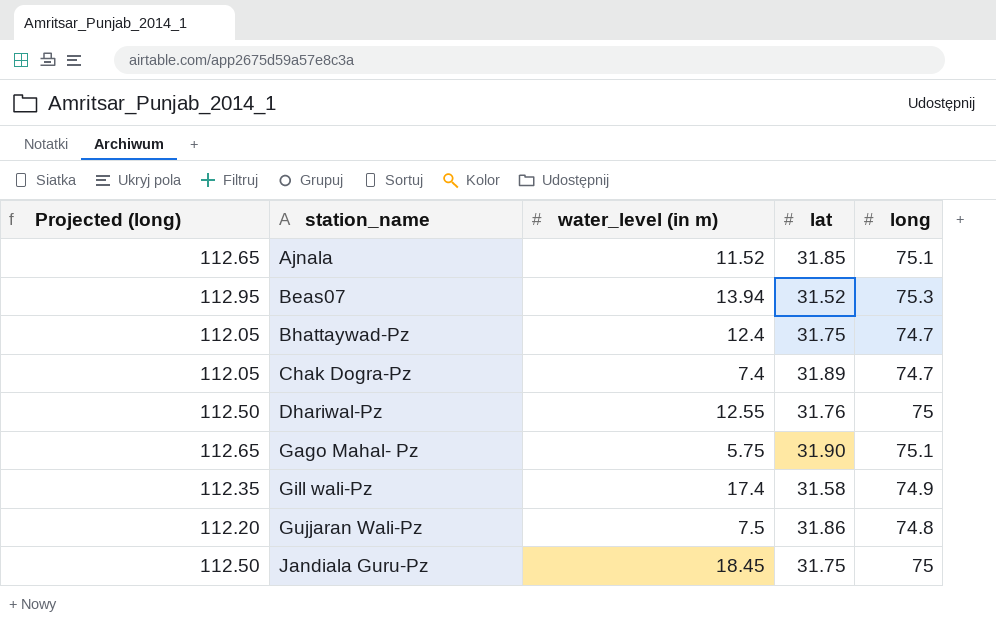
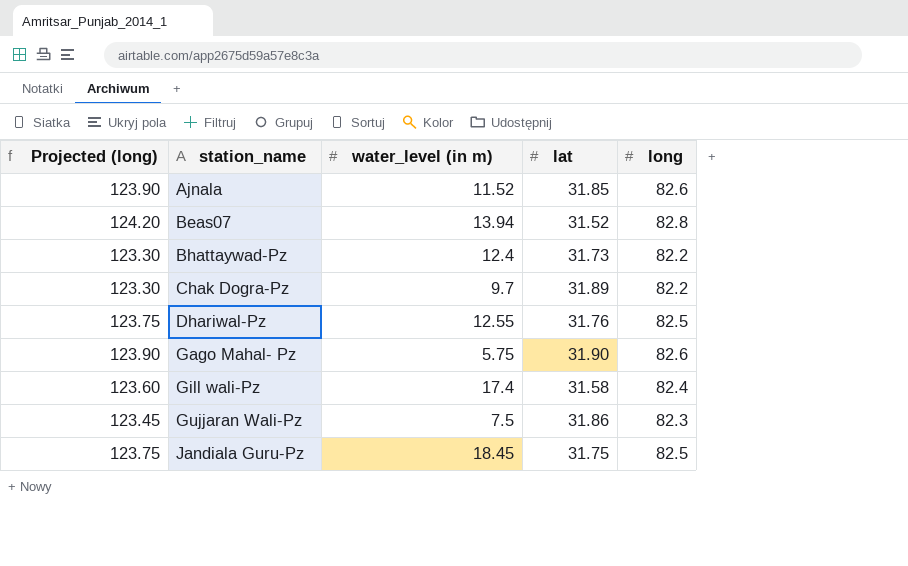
Ajnala | Projected (long): 112.65 -> 123.90
Ajnala | long: 75.1 -> 82.6
Beas07 | Projected (long): 112.95 -> 124.20
Beas07 | long: 75.3 -> 82.8
Bhattaywad-Pz | Projected (long): 112.05 -> 123.30
Bhattaywad-Pz | lat: 31.75 -> 31.73
Bhattaywad-Pz | long: 74.7 -> 82.2
Chak Dogra-Pz | Projected (long): 112.05 -> 123.30
Chak Dogra-Pz | water_level (in m): 7.4 -> 9.7
Chak Dogra-Pz | long: 74.7 -> 82.2
Dhariwal-Pz | Projected (long): 112.50 -> 123.75
Dhariwal-Pz | long: 75 -> 82.5
Gago Mahal- Pz | Projected (long): 112.65 -> 123.90
Gago Mahal- Pz | long: 75.1 -> 82.6
Gill wali-Pz | Projected (long): 112.35 -> 123.60
Gill wali-Pz | long: 74.9 -> 82.4
Gujjaran Wali-Pz | Projected (long): 112.20 -> 123.45
Gujjaran Wali-Pz | long: 74.8 -> 82.3
Jandiala Guru-Pz | Projected (long): 112.50 -> 123.75
Jandiala Guru-Pz | long: 75 -> 82.5

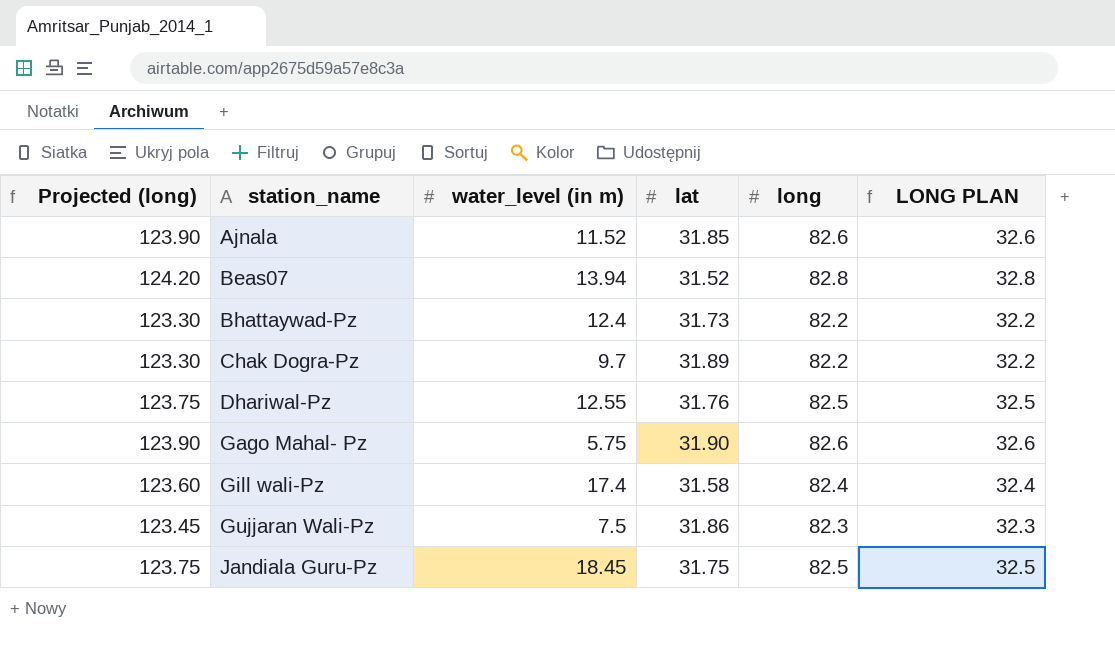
column LONG PLAN | formula: none -> [long] - 50

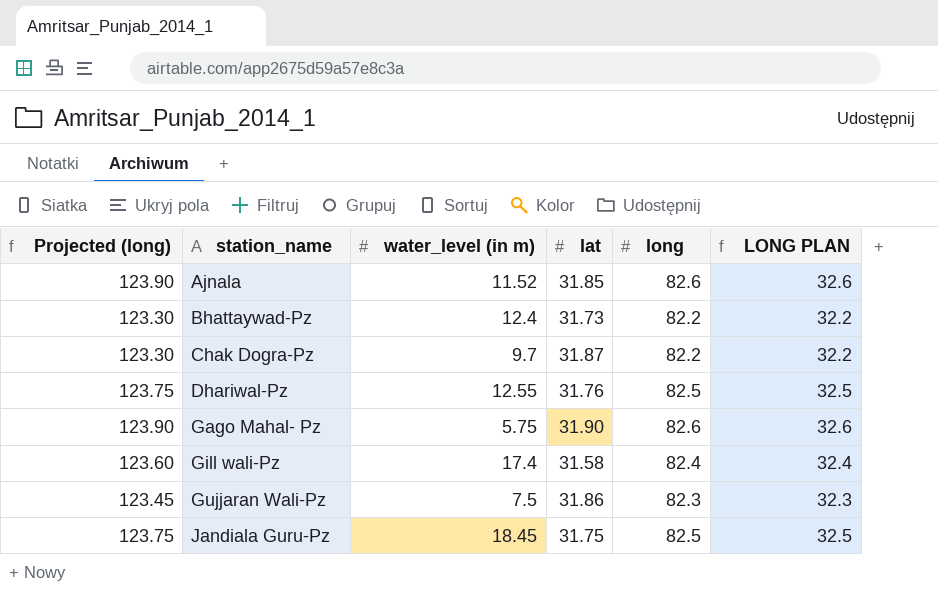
row Beas07: 124.20 | 13.94 | 31.52 | 82.8 | 32.8 -> none
Chak Dogra-Pz | lat: 31.89 -> 31.87

